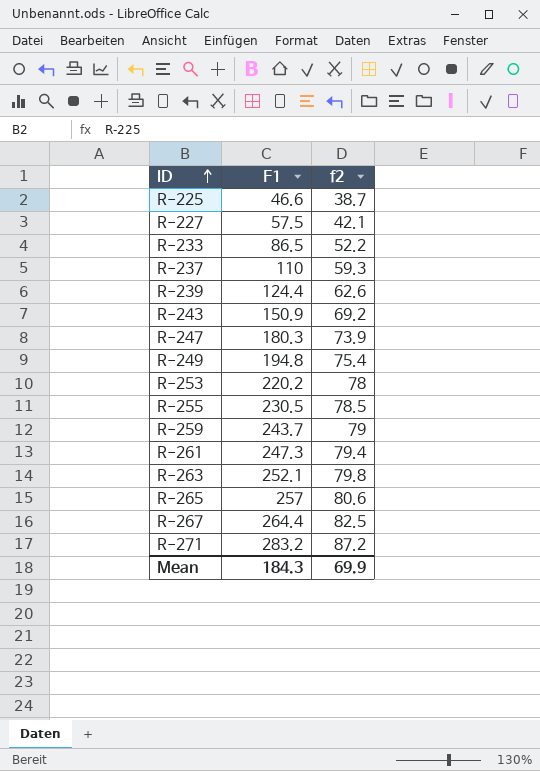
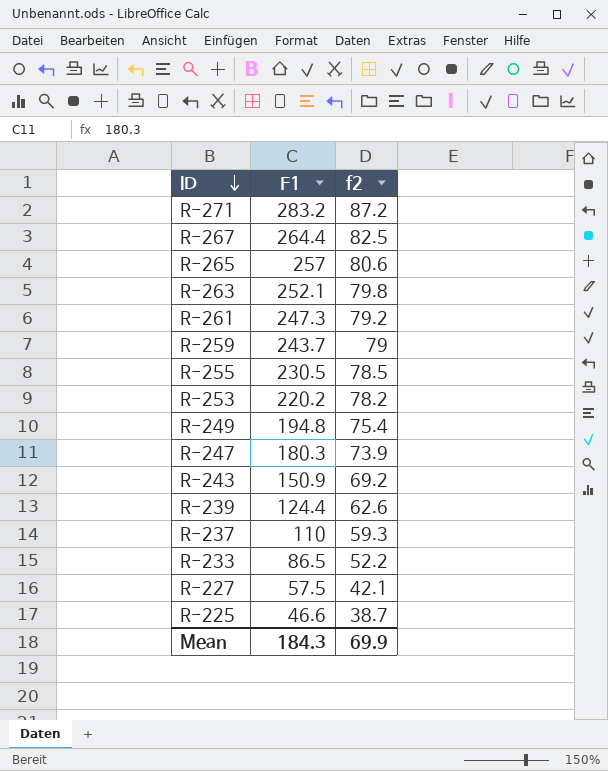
row order: ID ascending -> ID descending
R-261 | f2: 79.4 -> 79.2
R-253 | f2: 78 -> 78.2

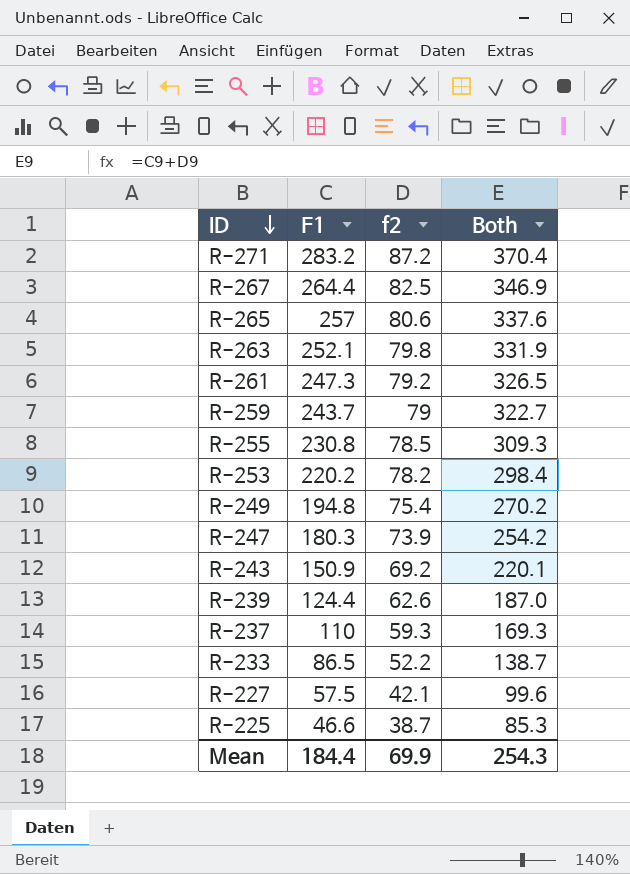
column Both | formula: none -> [F1] + [f2]
R-255 | F1: 230.5 -> 230.8
Mean | F1: 184.3 -> 184.4

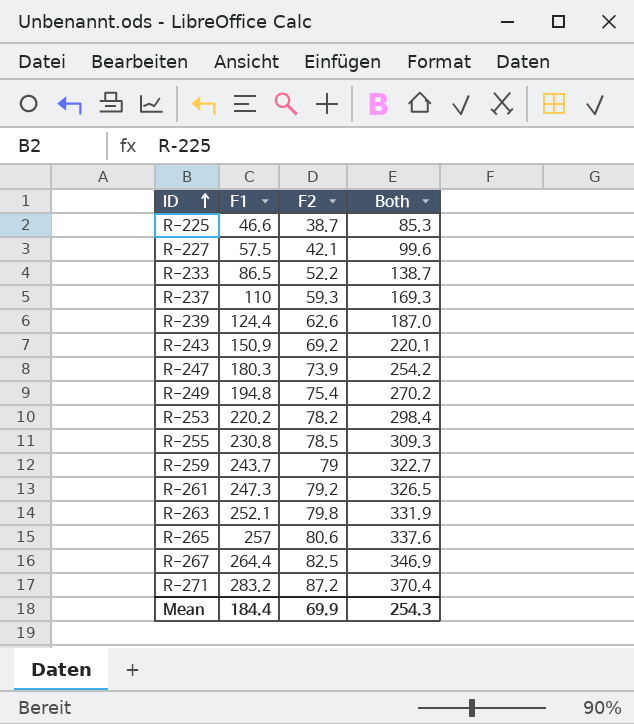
row order: ID descending -> ID ascending
column name: f2 -> F2

